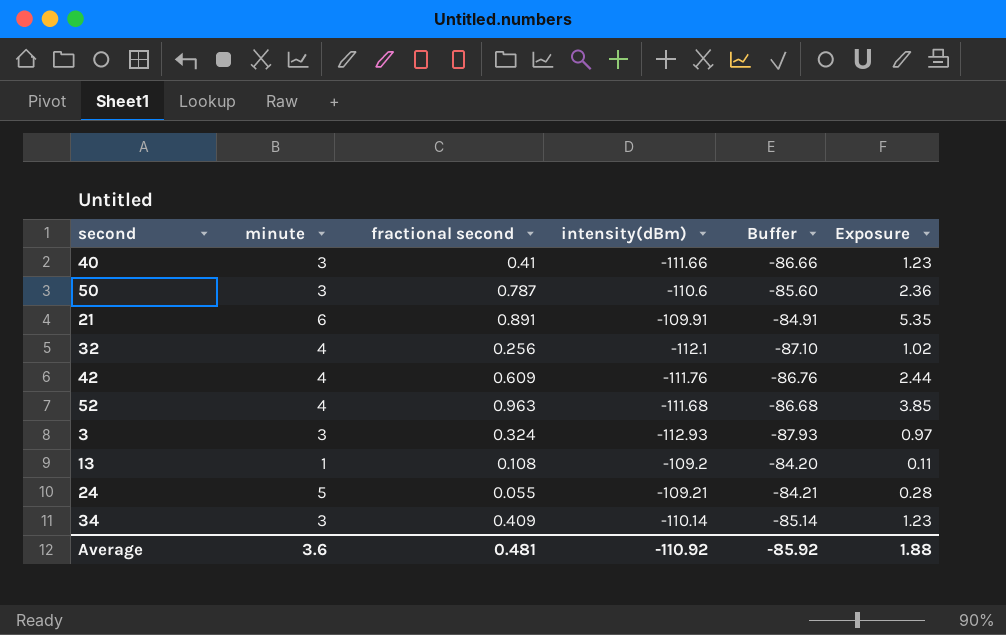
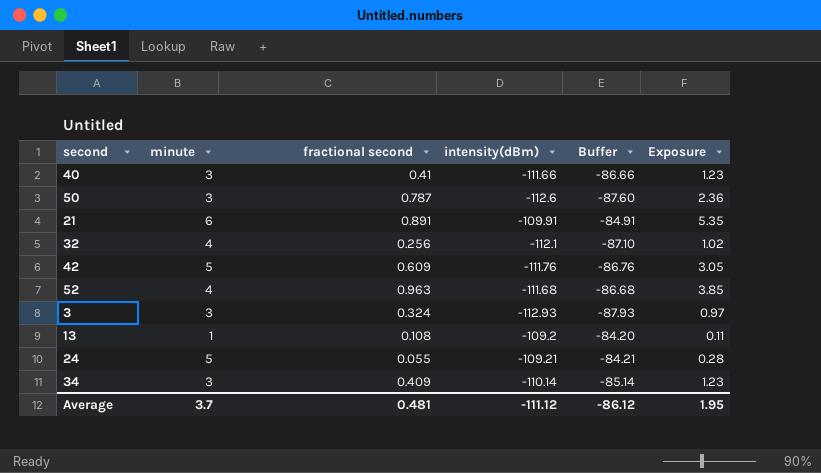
50 | intensity(dBm): -110.6 -> -112.6
50 | Buffer: -85.60 -> -87.60
42 | minute: 4 -> 5
42 | Exposure: 2.44 -> 3.05
Average | minute: 3.6 -> 3.7
Average | intensity(dBm): -110.92 -> -111.12
Average | Buffer: -85.92 -> -86.12
Average | Exposure: 1.88 -> 1.95

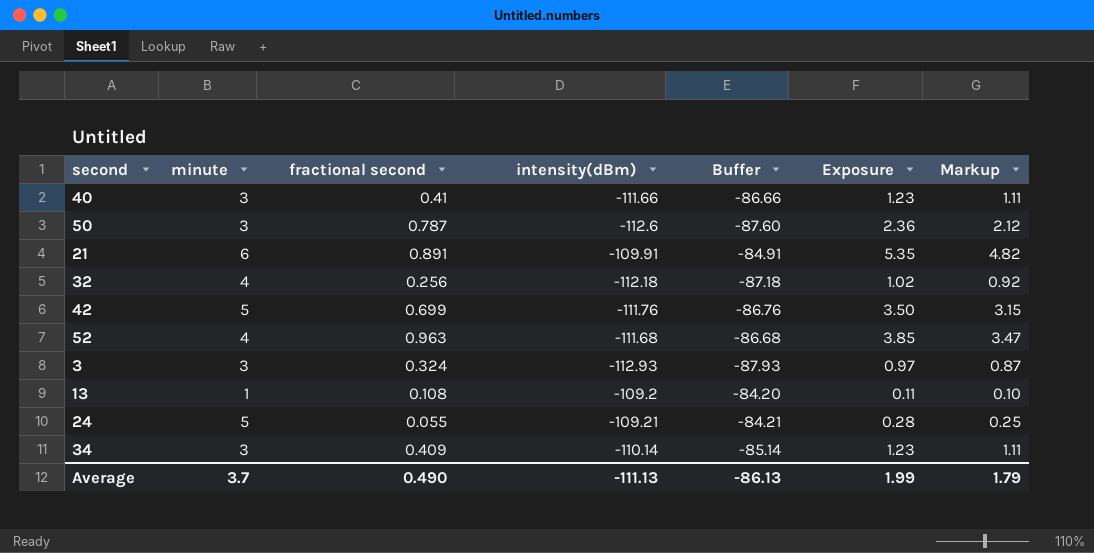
column Markup | formula: none -> [Exposure] * 0.9
32 | intensity(dBm): -112.1 -> -112.18
32 | Buffer: -87.10 -> -87.18
42 | fractional second: 0.609 -> 0.699
42 | Exposure: 3.05 -> 3.50
Average | fractional second: 0.481 -> 0.490
Average | intensity(dBm): -111.12 -> -111.13
Average | Buffer: -86.12 -> -86.13
Average | Exposure: 1.95 -> 1.99

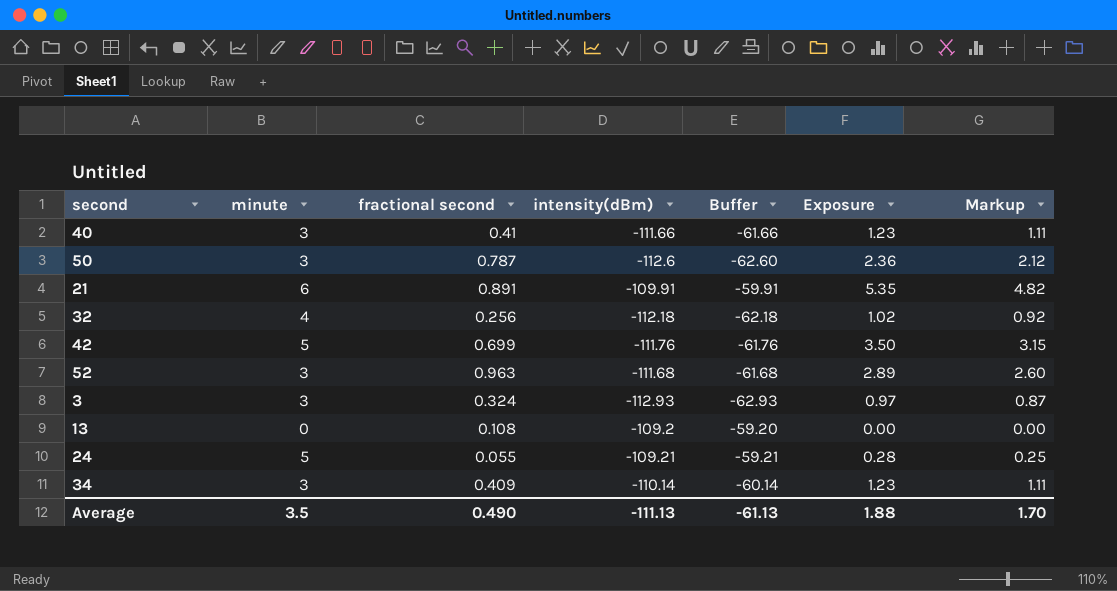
column Buffer | formula: [intensity(dBm)] + 25 -> [intensity(dBm)] + 50
52 | minute: 4 -> 3
52 | Exposure: 3.85 -> 2.89
52 | Markup: 3.47 -> 2.60
13 | minute: 1 -> 0
13 | Exposure: 0.11 -> 0.00
13 | Markup: 0.10 -> 0.00
Average | minute: 3.7 -> 3.5
Average | Buffer: -86.13 -> -61.13
Average | Exposure: 1.99 -> 1.88
Average | Markup: 1.79 -> 1.70

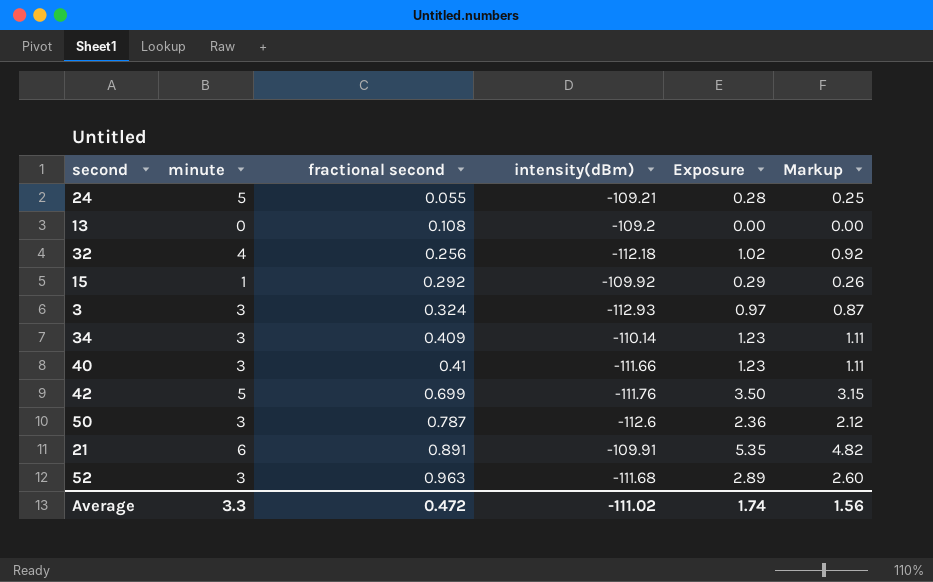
row order: none -> fractional second ascending
column Buffer | formula: [intensity(dBm)] + 50 -> none
row 15: none -> 1 | 0.292 | -109.92 | 0.29 | 0.26
Average | minute: 3.5 -> 3.3
Average | fractional second: 0.490 -> 0.472
Average | intensity(dBm): -111.13 -> -111.02
Average | Exposure: 1.88 -> 1.74
Average | Markup: 1.70 -> 1.56

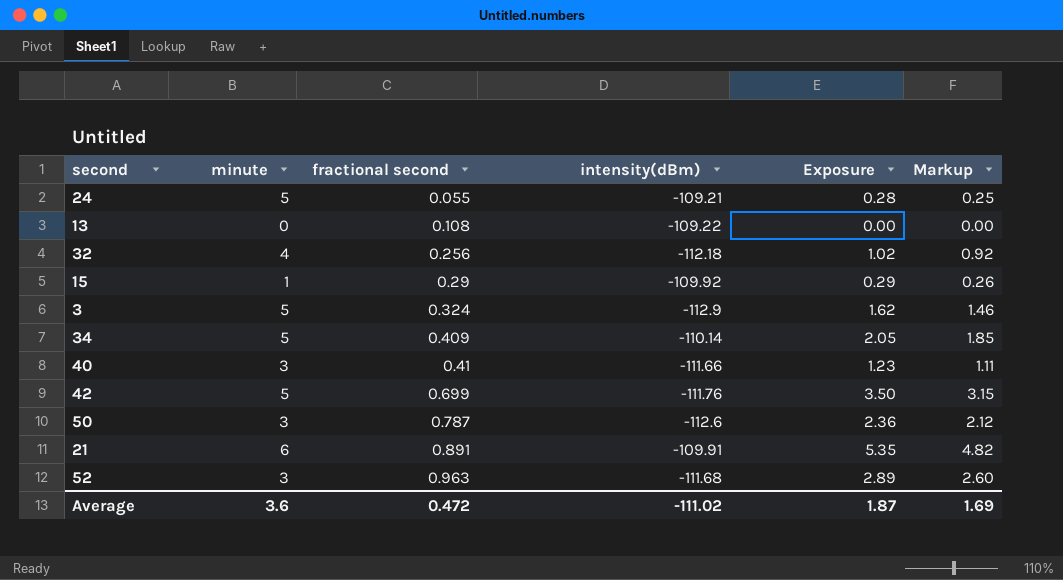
13 | intensity(dBm): -109.2 -> -109.22
15 | fractional second: 0.292 -> 0.29
3 | minute: 3 -> 5
3 | intensity(dBm): -112.93 -> -112.9
3 | Exposure: 0.97 -> 1.62
3 | Markup: 0.87 -> 1.46
34 | minute: 3 -> 5
34 | Exposure: 1.23 -> 2.05
34 | Markup: 1.11 -> 1.85
Average | minute: 3.3 -> 3.6
Average | Exposure: 1.74 -> 1.87
Average | Markup: 1.56 -> 1.69

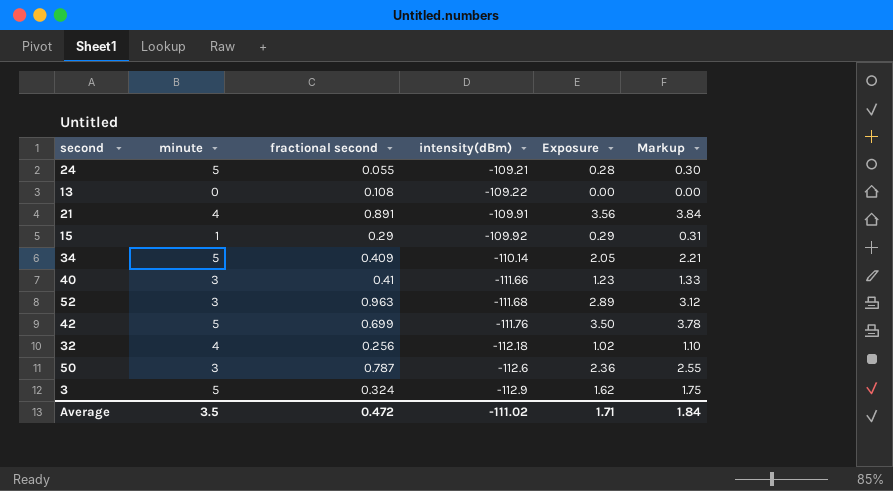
row order: fractional second ascending -> intensity(dBm) descending
column Markup | formula: [Exposure] * 0.9 -> [Exposure] * 1.08
21 | minute: 6 -> 4
21 | Exposure: 5.35 -> 3.56
Average | minute: 3.6 -> 3.5
Average | Exposure: 1.87 -> 1.71
Average | Markup: 1.69 -> 1.84

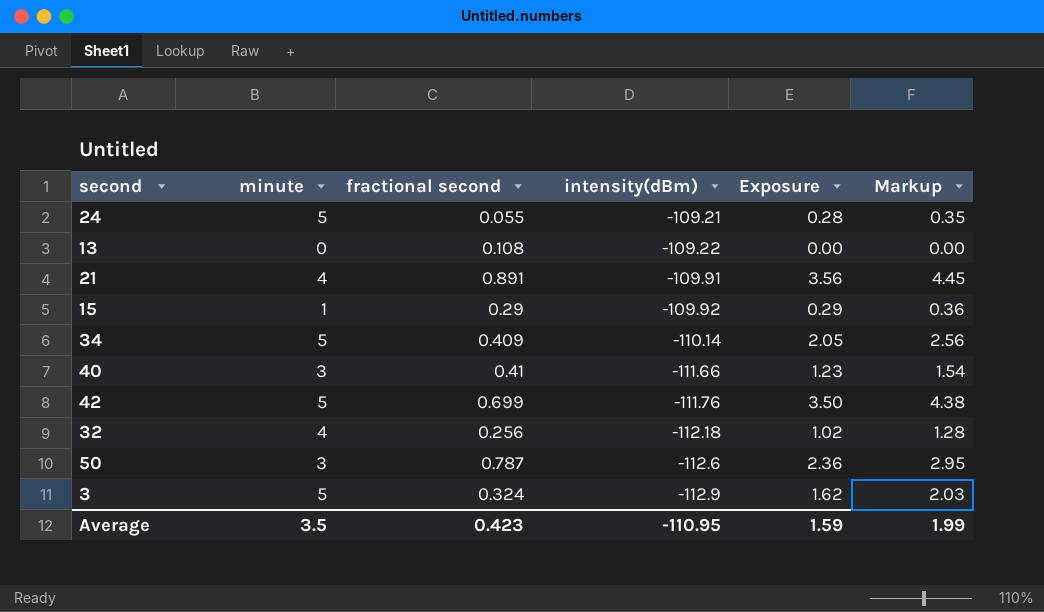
column Markup | formula: [Exposure] * 1.08 -> [Exposure] * 1.25
row 52: 3 | 0.963 | -111.68 | 2.89 | 3.12 -> none
Average | fractional second: 0.472 -> 0.423
Average | intensity(dBm): -111.02 -> -110.95
Average | Exposure: 1.71 -> 1.59
Average | Markup: 1.84 -> 1.99

